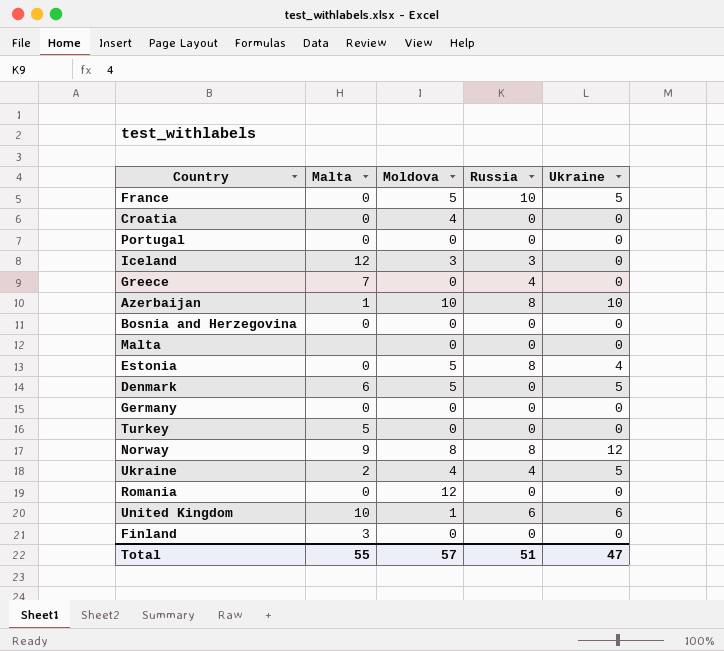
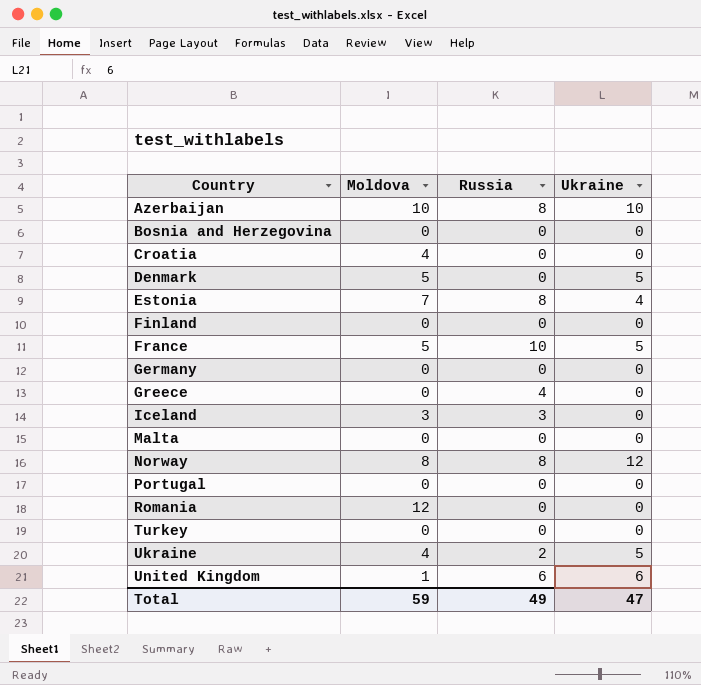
row order: none -> Country ascending
column Malta | position: 2 -> none
Estonia | Moldova: 5 -> 7
Ukraine | Russia: 4 -> 2
Total | Moldova: 57 -> 59
Total | Russia: 51 -> 49

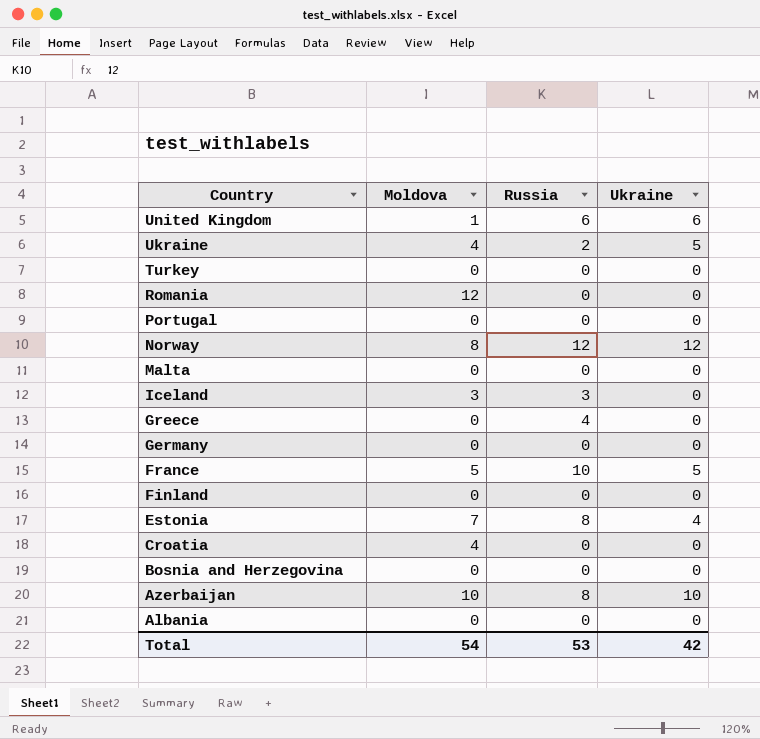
row order: Country ascending -> Country descending
row Denmark: 5 | 0 | 5 -> none
Norway | Russia: 8 -> 12
row Albania: none -> 0 | 0 | 0
Total | Moldova: 59 -> 54
Total | Russia: 49 -> 53
Total | Ukraine: 47 -> 42

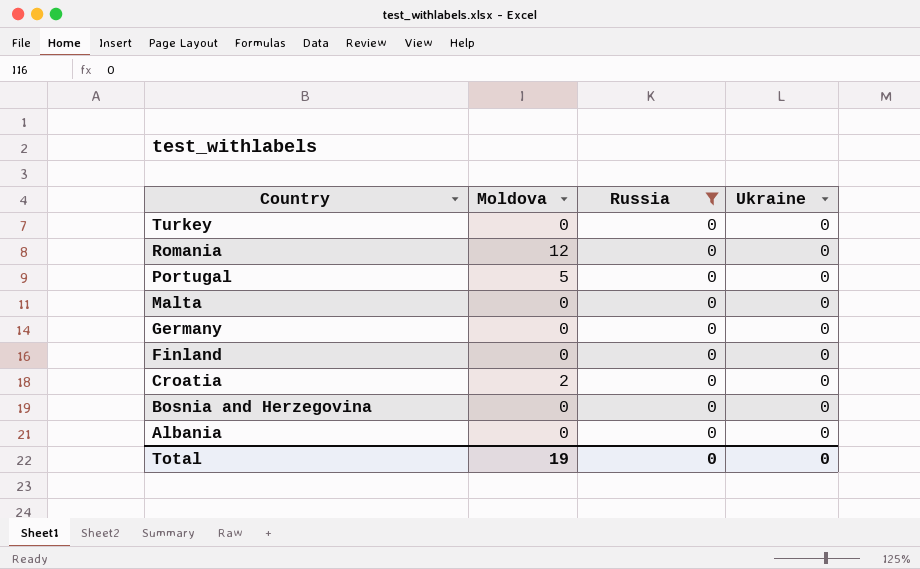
filter: none -> Russia = 0
Portugal | Moldova: 0 -> 5
Croatia | Moldova: 4 -> 2
Total | Moldova: 54 -> 19
Total | Russia: 53 -> 0
Total | Ukraine: 42 -> 0

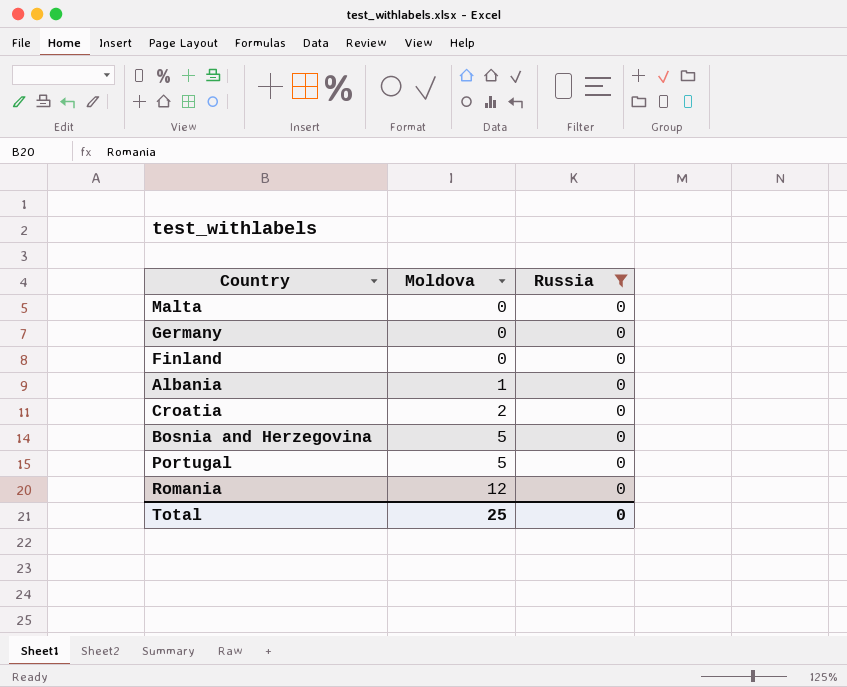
row order: Country descending -> Moldova ascending
column Ukraine | position: 4 -> none
row Turkey: 0 | 0 | 0 -> none
Albania | Moldova: 0 -> 1
Bosnia and Herzegovina | Moldova: 0 -> 5
Total | Moldova: 19 -> 25

